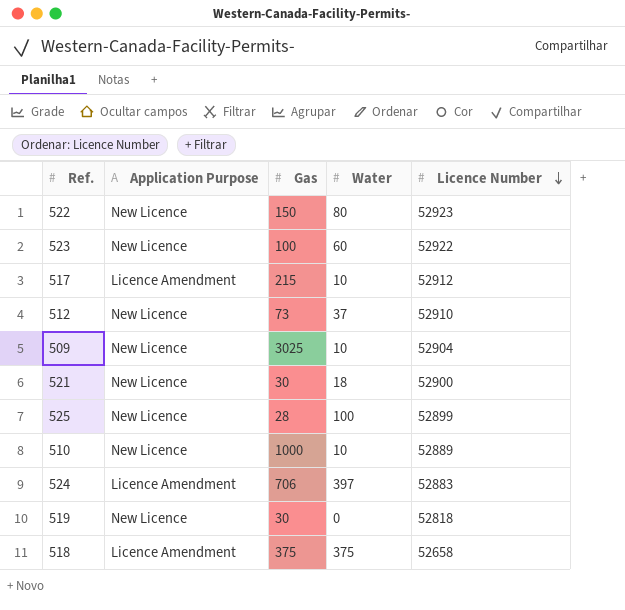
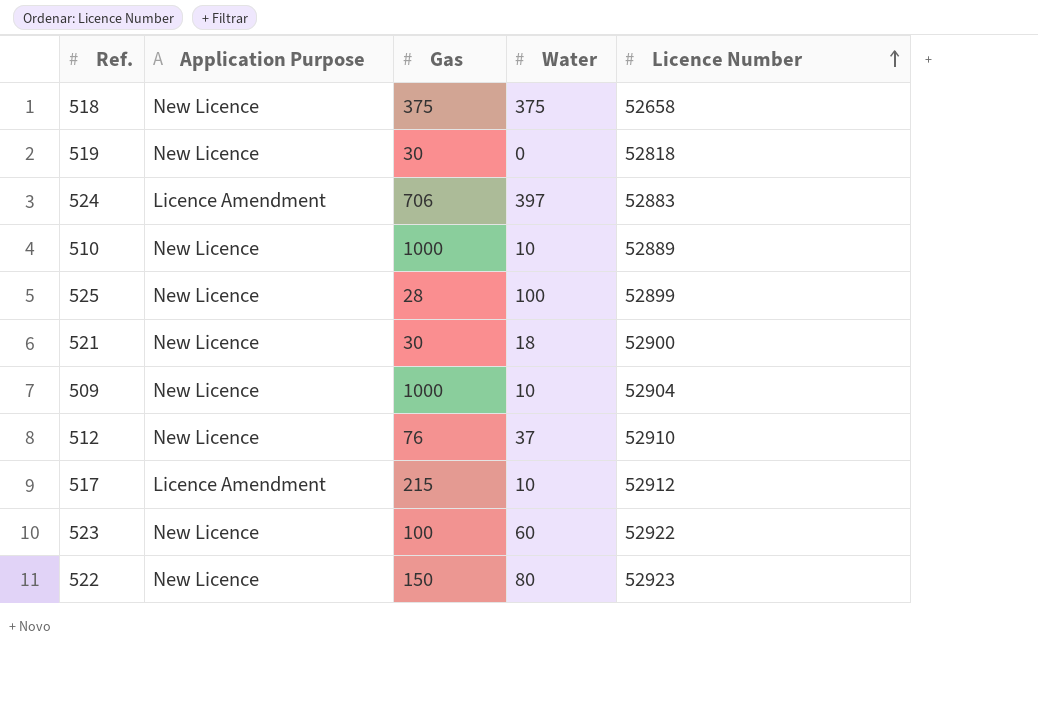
row order: Licence Number descending -> Licence Number ascending
518 | Application Purpose: Licence Amendment -> New Licence
509 | Gas: 3025 -> 1000
512 | Gas: 73 -> 76

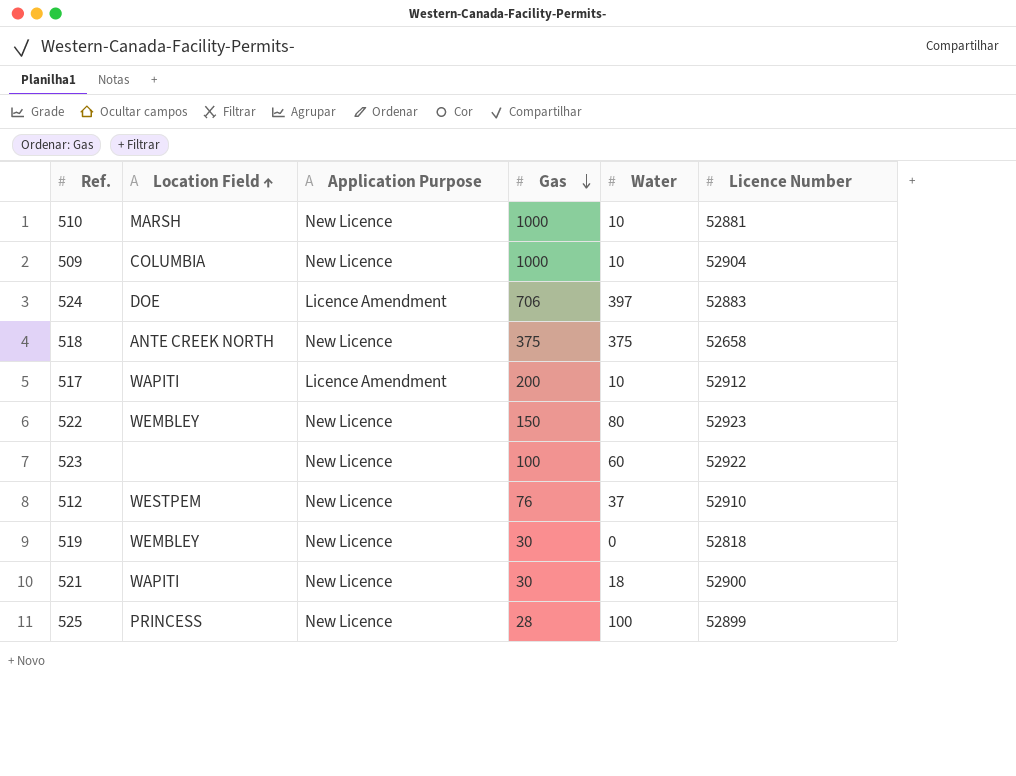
row order: Licence Number ascending -> Gas descending
column Location Field ↑ | position: none -> 2
510 | Licence Number: 52889 -> 52881
517 | Gas: 215 -> 200

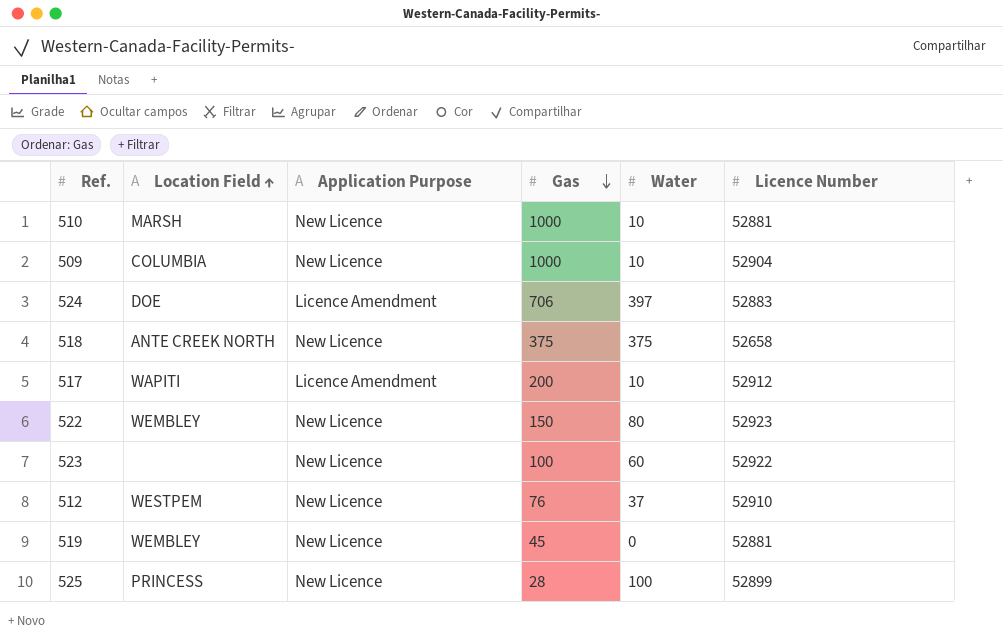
row 521: WAPITI | New Licence | 30 | 18 | 52900 -> none
519 | Gas: 30 -> 45
519 | Licence Number: 52818 -> 52881

